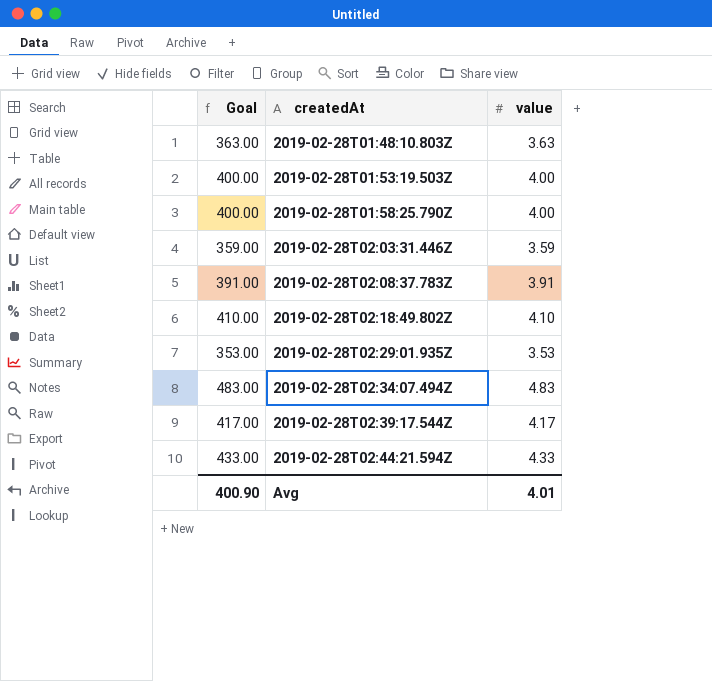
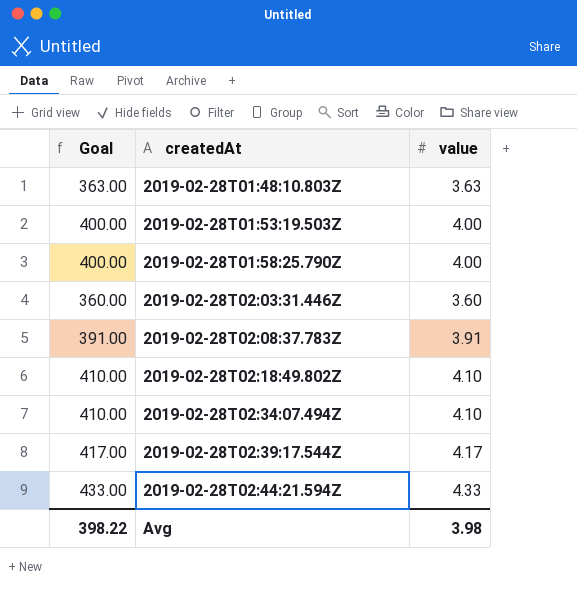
row 2019-02-28T02:29:01.935Z: 353.00 | 3.53 -> none
2019-02-28T02:03:31.446Z | Goal: 359.00 -> 360.00
2019-02-28T02:03:31.446Z | value: 3.59 -> 3.60
2019-02-28T02:34:07.494Z | Goal: 483.00 -> 410.00
2019-02-28T02:34:07.494Z | value: 4.83 -> 4.10
Avg | Goal: 400.90 -> 398.22
Avg | value: 4.01 -> 3.98

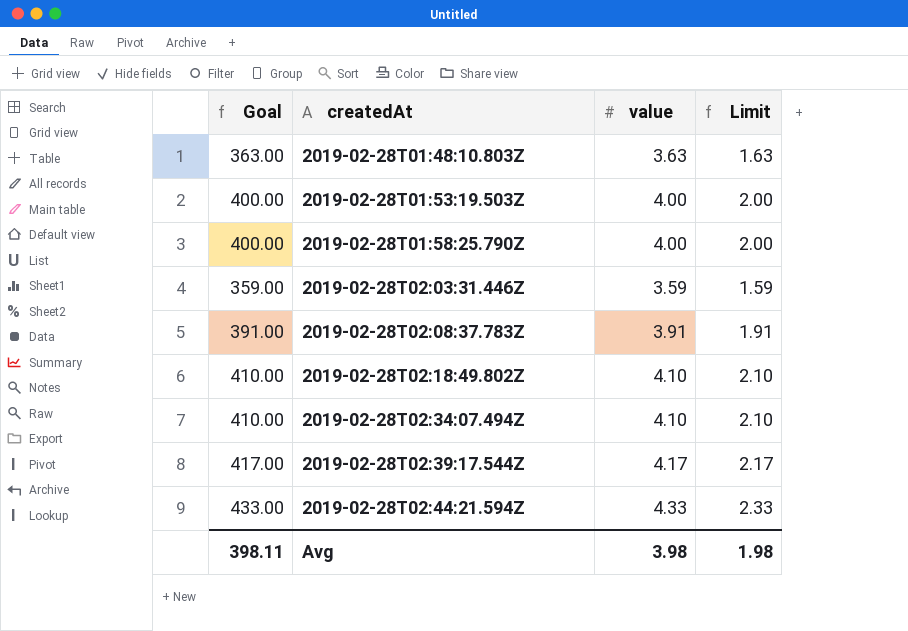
column Limit | formula: none -> [value] - 2
2019-02-28T02:03:31.446Z | Goal: 360.00 -> 359.00
2019-02-28T02:03:31.446Z | value: 3.60 -> 3.59
Avg | Goal: 398.22 -> 398.11

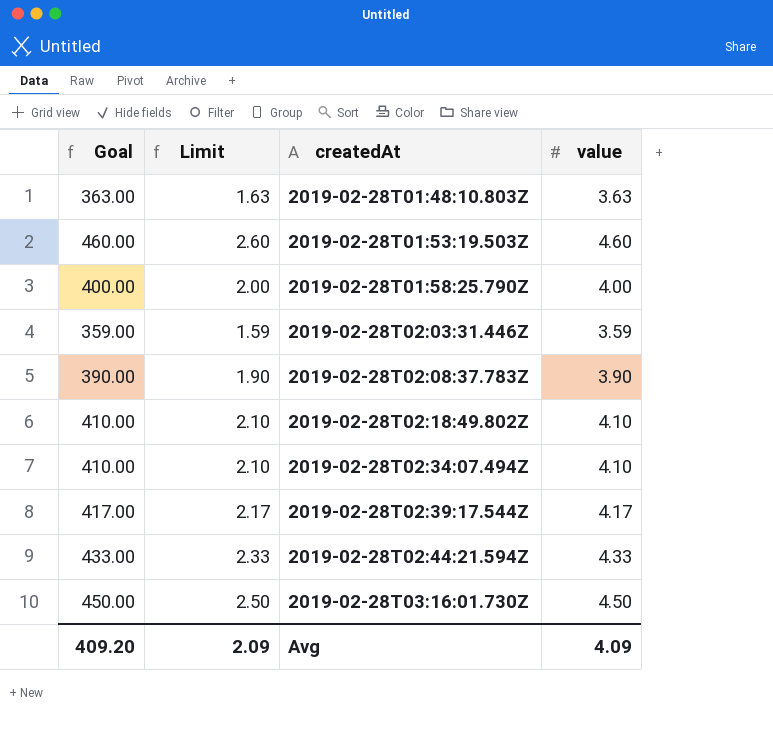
column Limit | position: 4 -> 2
2019-02-28T01:53:19.503Z | Goal: 400.00 -> 460.00
2019-02-28T01:53:19.503Z | Limit: 2.00 -> 2.60
2019-02-28T01:53:19.503Z | value: 4.00 -> 4.60
2019-02-28T02:08:37.783Z | Goal: 391.00 -> 390.00
2019-02-28T02:08:37.783Z | Limit: 1.91 -> 1.90
2019-02-28T02:08:37.783Z | value: 3.91 -> 3.90
row 2019-02-28T03:16:01.730Z: none -> 450.00 | 2.50 | 4.50
Avg | Goal: 398.11 -> 409.20
Avg | Limit: 1.98 -> 2.09
Avg | value: 3.98 -> 4.09

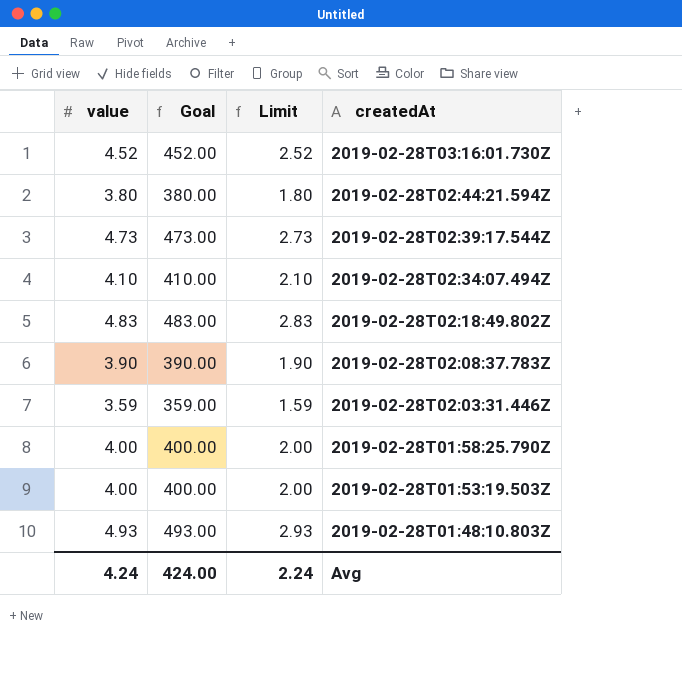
row order: createdAt ascending -> createdAt descending
column value | position: 4 -> 1
2019-02-28T03:16:01.730Z | value: 4.50 -> 4.52
2019-02-28T03:16:01.730Z | Goal: 450.00 -> 452.00
2019-02-28T03:16:01.730Z | Limit: 2.50 -> 2.52
2019-02-28T02:44:21.594Z | value: 4.33 -> 3.80
2019-02-28T02:44:21.594Z | Goal: 433.00 -> 380.00
2019-02-28T02:44:21.594Z | Limit: 2.33 -> 1.80
2019-02-28T02:39:17.544Z | value: 4.17 -> 4.73
2019-02-28T02:39:17.544Z | Goal: 417.00 -> 473.00
2019-02-28T02:39:17.544Z | Limit: 2.17 -> 2.73
2019-02-28T02:18:49.802Z | value: 4.10 -> 4.83
2019-02-28T02:18:49.802Z | Goal: 410.00 -> 483.00
2019-02-28T02:18:49.802Z | Limit: 2.10 -> 2.83
2019-02-28T01:53:19.503Z | value: 4.60 -> 4.00
2019-02-28T01:53:19.503Z | Goal: 460.00 -> 400.00
2019-02-28T01:53:19.503Z | Limit: 2.60 -> 2.00
2019-02-28T01:48:10.803Z | value: 3.63 -> 4.93
2019-02-28T01:48:10.803Z | Goal: 363.00 -> 493.00
2019-02-28T01:48:10.803Z | Limit: 1.63 -> 2.93
Avg | value: 4.09 -> 4.24
Avg | Goal: 409.20 -> 424.00
Avg | Limit: 2.09 -> 2.24

